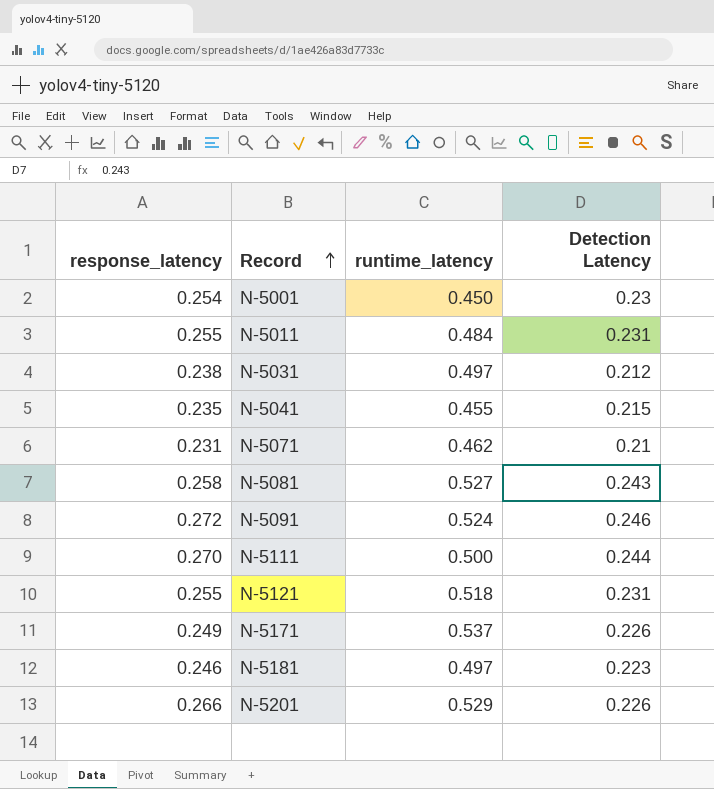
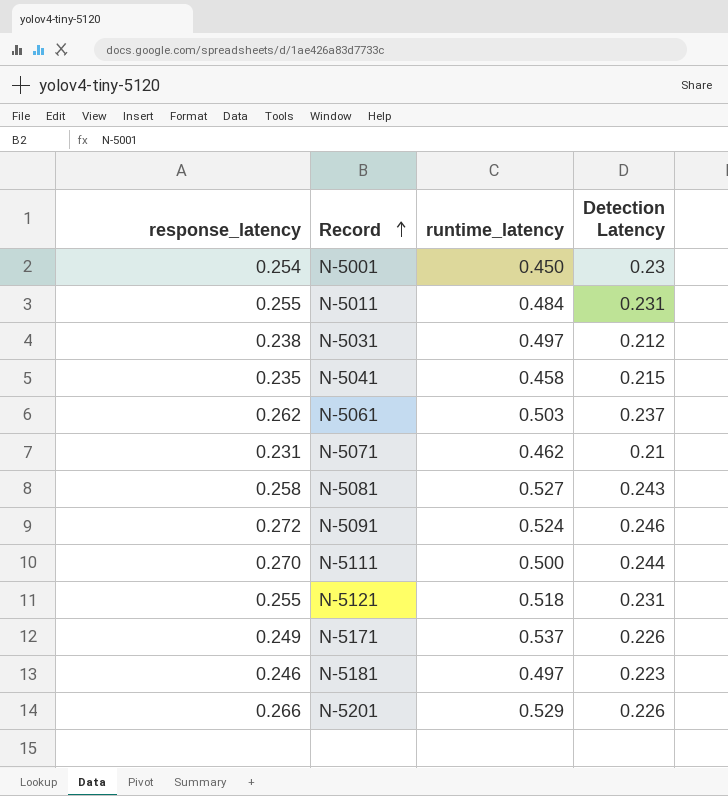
N-5041 | runtime_latency: 0.455 -> 0.458
row N-5061: none -> 0.262 | 0.503 | 0.237

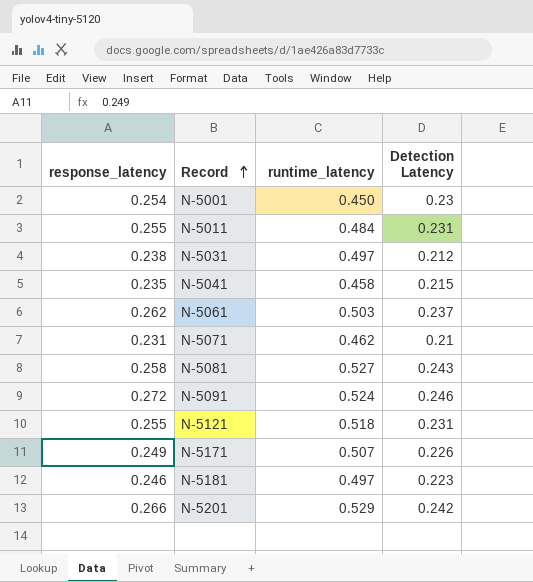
row N-5111: 0.270 | 0.500 | 0.244 -> none
N-5171 | runtime_latency: 0.537 -> 0.507
N-5201 | Detection Latency: 0.226 -> 0.242

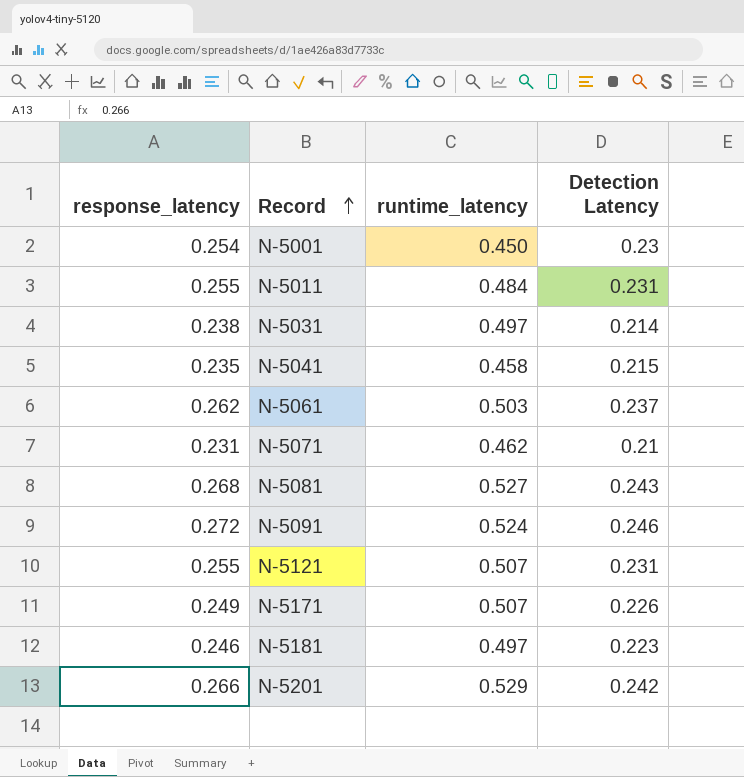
N-5031 | Detection Latency: 0.212 -> 0.214
N-5081 | response_latency: 0.258 -> 0.268
N-5121 | runtime_latency: 0.518 -> 0.507

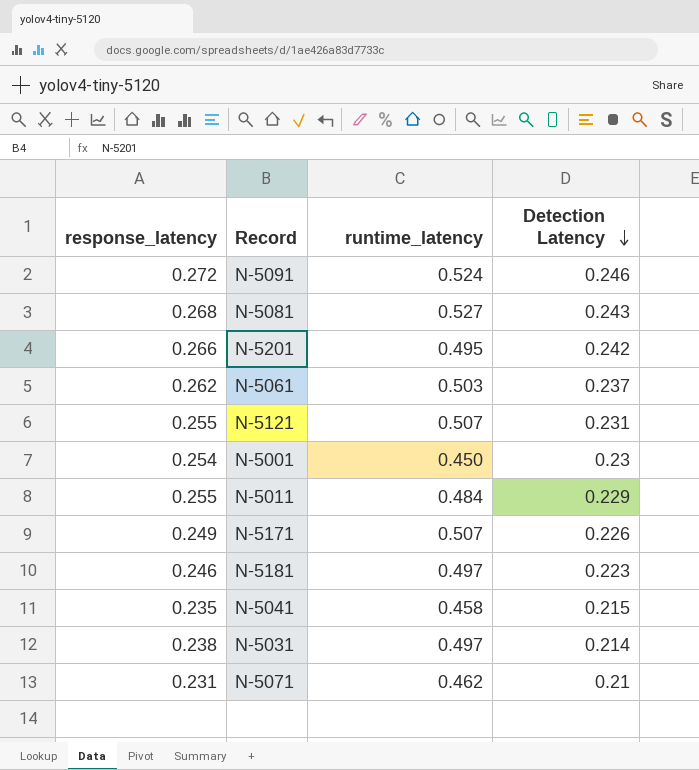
row order: Record ascending -> Detection Latency descending
N-5201 | runtime_latency: 0.529 -> 0.495
N-5011 | Detection Latency: 0.231 -> 0.229

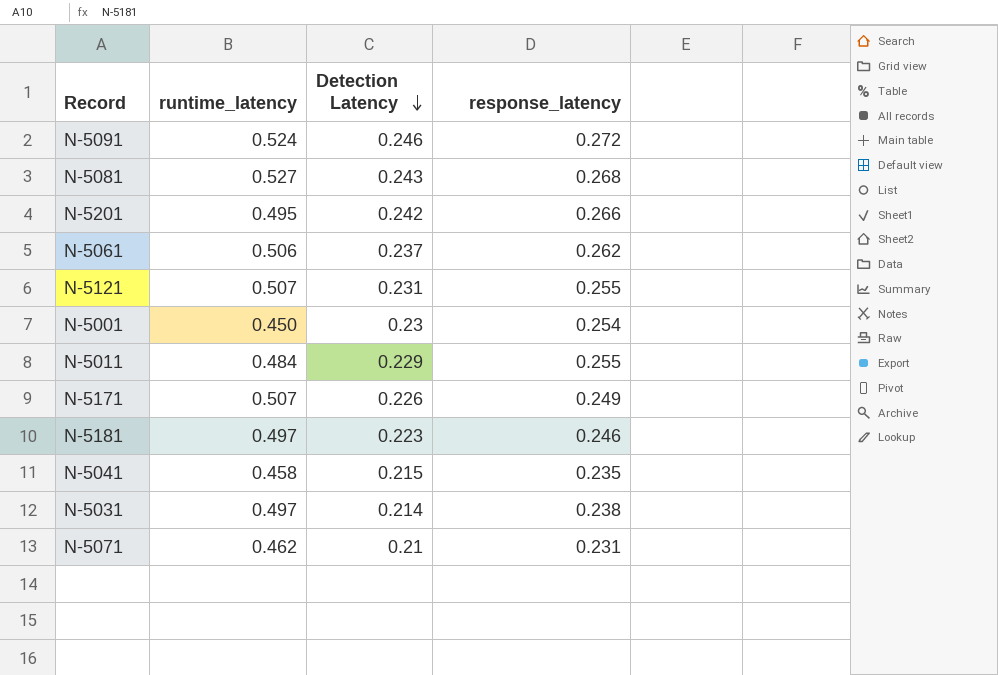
column response_latency | position: 1 -> 4
N-5061 | runtime_latency: 0.503 -> 0.506

